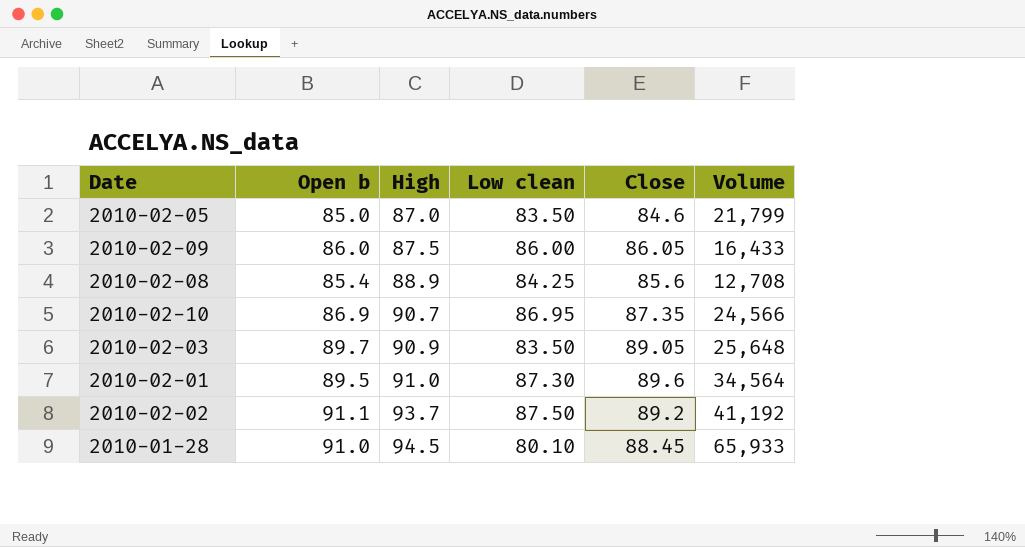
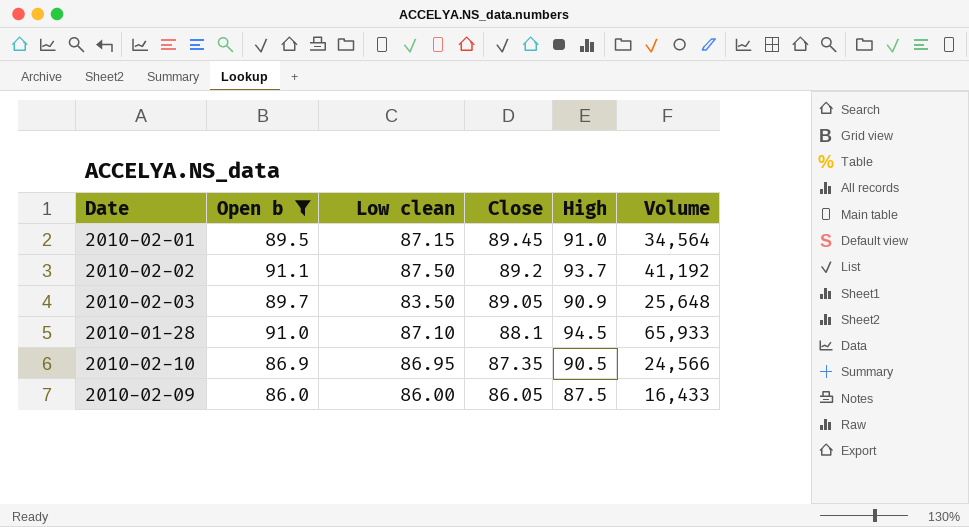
filter: none -> Open b >= 86.0
row order: High ascending -> Close descending
column High | position: 3 -> 5
2010-02-01 | Low clean: 87.30 -> 87.15
2010-02-01 | Close: 89.6 -> 89.45
2010-01-28 | Low clean: 80.10 -> 87.10
2010-01-28 | Close: 88.45 -> 88.1
2010-02-10 | High: 90.7 -> 90.5

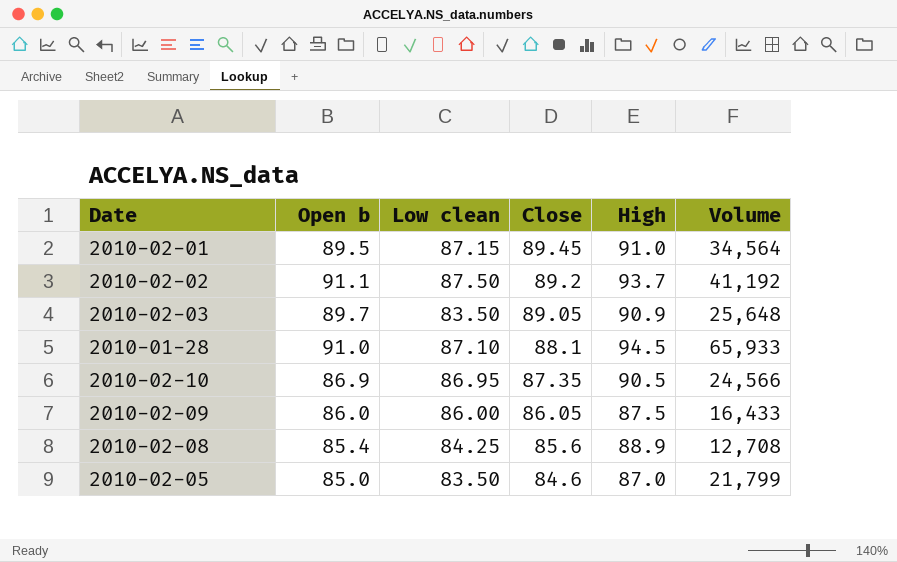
filter: Open b >= 86.0 -> none

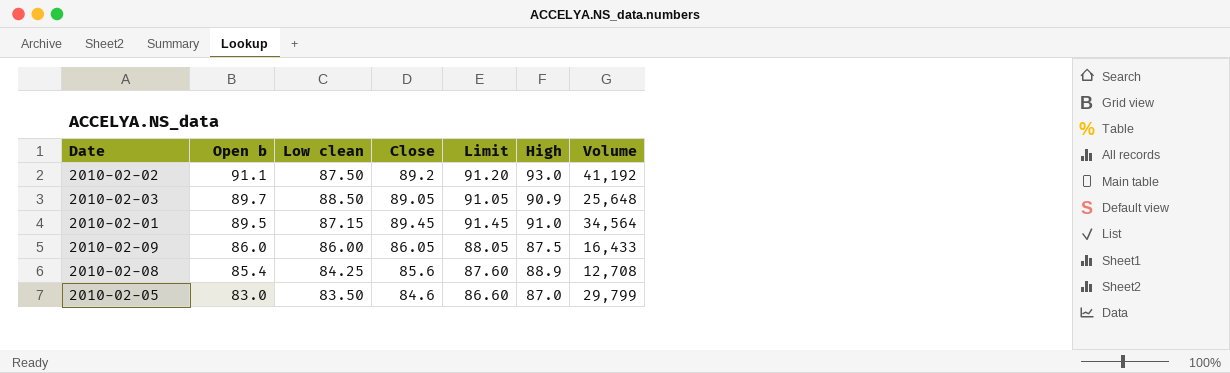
row order: Close descending -> Open b descending
column Limit | formula: none -> [Close] + 2
row 2010-01-28: 91.0 | 87.10 | 88.1 | 94.5 | 65,933 -> none
row 2010-02-10: 86.9 | 86.95 | 87.35 | 90.5 | 24,566 -> none
2010-02-02 | High: 93.7 -> 93.0
2010-02-03 | Low clean: 83.50 -> 88.50
2010-02-05 | Open b: 85.0 -> 83.0
2010-02-05 | Volume: 21,799 -> 29,799

